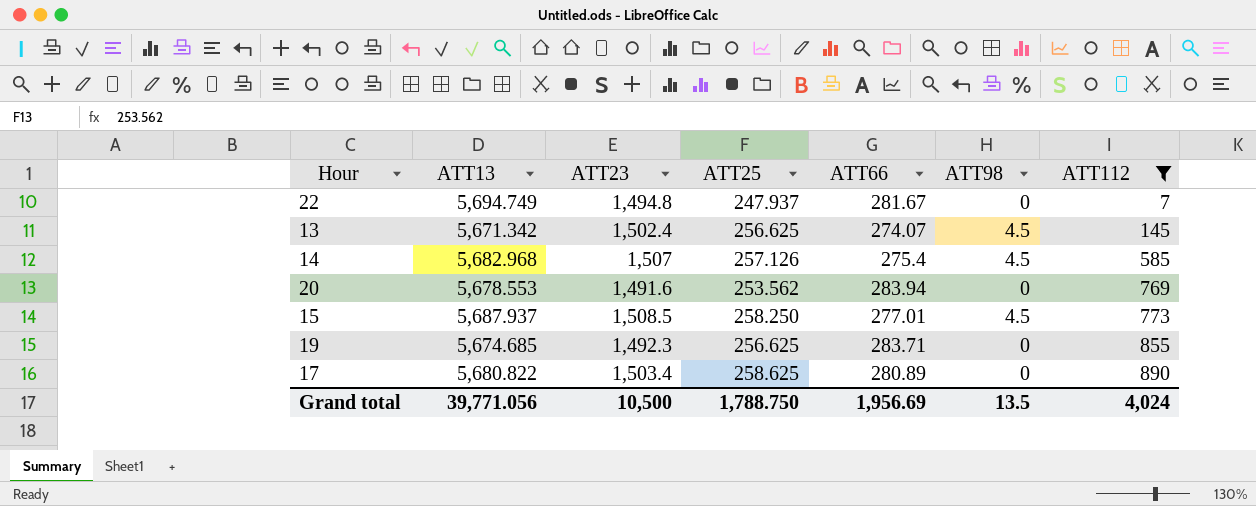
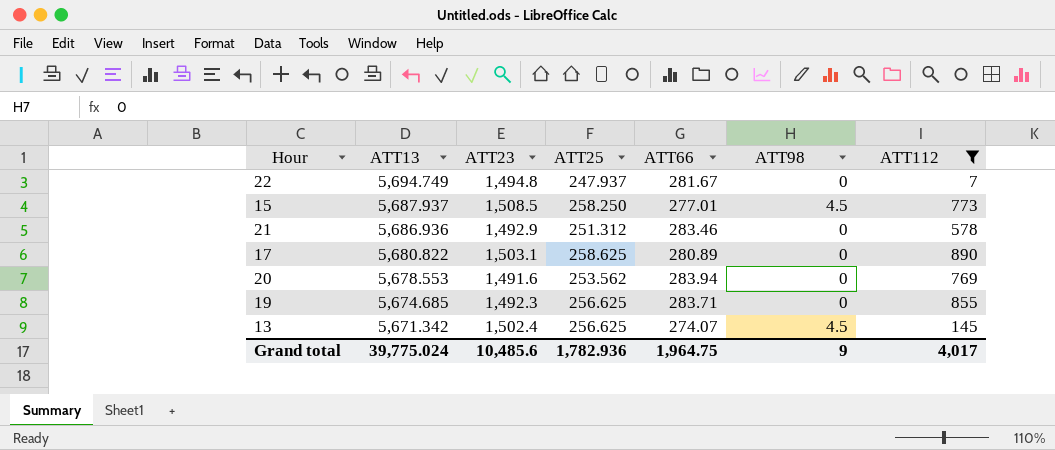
row order: ATT112 ascending -> ATT13 descending
row 14: 5,682.968 | 1,507 | 257.126 | 275.4 | 4.5 | 585 -> none
row 21: none -> 5,686.936 | 1,492.9 | 251.312 | 283.46 | 0 | 578
17 | ATT23: 1,503.4 -> 1,503.1
Grand total | ATT13: 39,771.056 -> 39,775.024
Grand total | ATT23: 10,500 -> 10,485.6
Grand total | ATT25: 1,788.750 -> 1,782.936
Grand total | ATT66: 1,956.69 -> 1,964.75
Grand total | ATT98: 13.5 -> 9
Grand total | ATT112: 4,024 -> 4,017

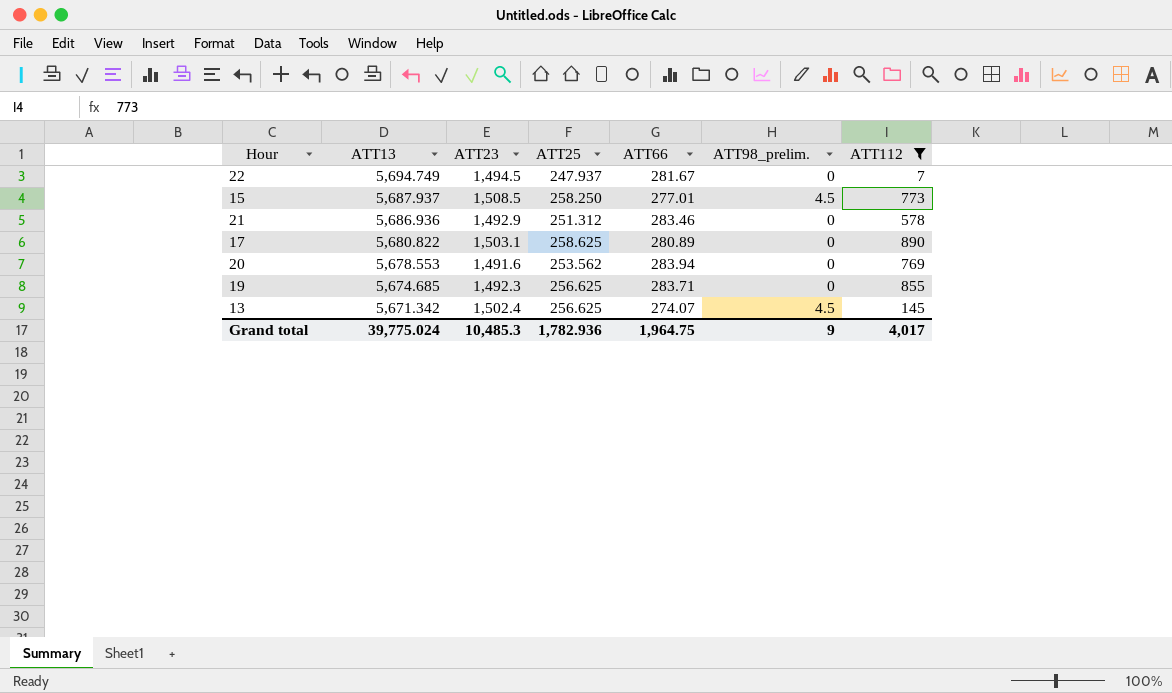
column name: ATT98 -> ATT98_prelim.
22 | ATT23: 1,494.8 -> 1,494.5
Grand total | ATT23: 10,485.6 -> 10,485.3

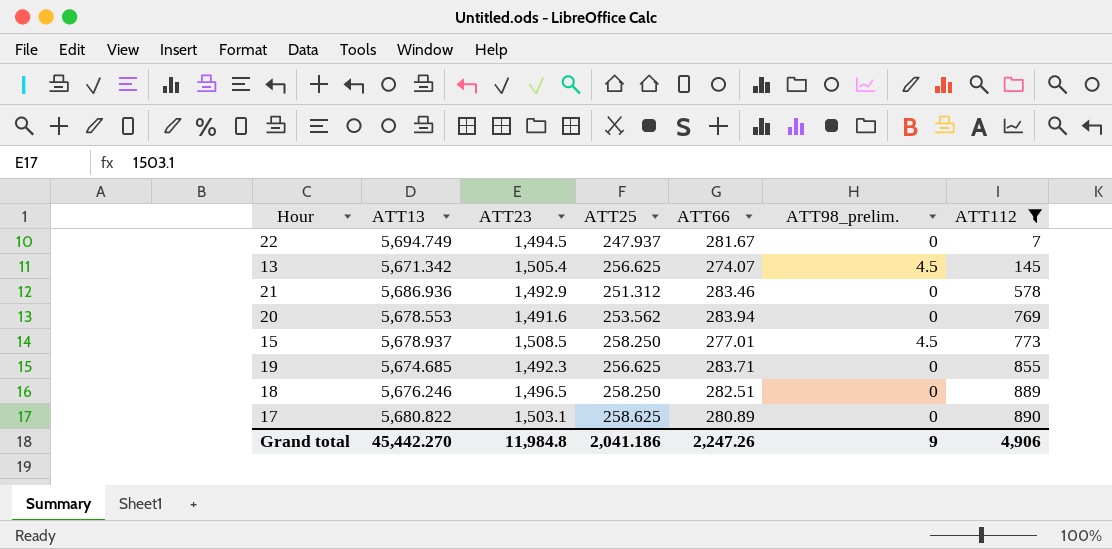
row order: ATT13 descending -> ATT112 ascending
13 | ATT23: 1,502.4 -> 1,505.4
15 | ATT13: 5,687.937 -> 5,678.937
row 18: none -> 5,676.246 | 1,496.5 | 258.250 | 282.51 | 0 | 889
Grand total | ATT13: 39,775.024 -> 45,442.270
Grand total | ATT23: 10,485.3 -> 11,984.8
Grand total | ATT25: 1,782.936 -> 2,041.186
Grand total | ATT66: 1,964.75 -> 2,247.26
Grand total | ATT112: 4,017 -> 4,906

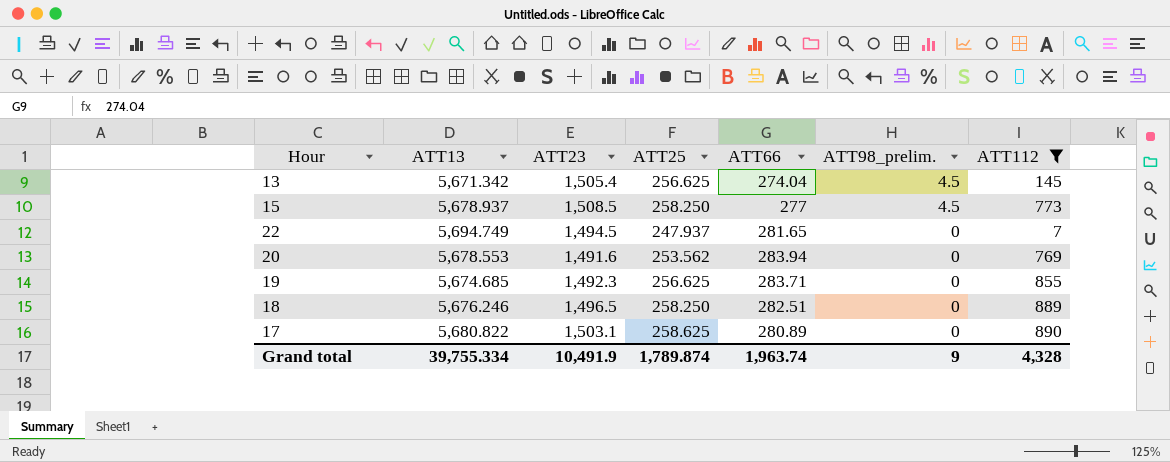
row order: ATT112 ascending -> ATT98_prelim. descending
row 21: 5,686.936 | 1,492.9 | 251.312 | 283.46 | 0 | 578 -> none
13 | ATT66: 274.07 -> 274.04
15 | ATT66: 277.01 -> 277
22 | ATT66: 281.67 -> 281.65
Grand total | ATT13: 45,442.270 -> 39,755.334
Grand total | ATT23: 11,984.8 -> 10,491.9
Grand total | ATT25: 2,041.186 -> 1,789.874
Grand total | ATT66: 2,247.26 -> 1,963.74
Grand total | ATT112: 4,906 -> 4,328

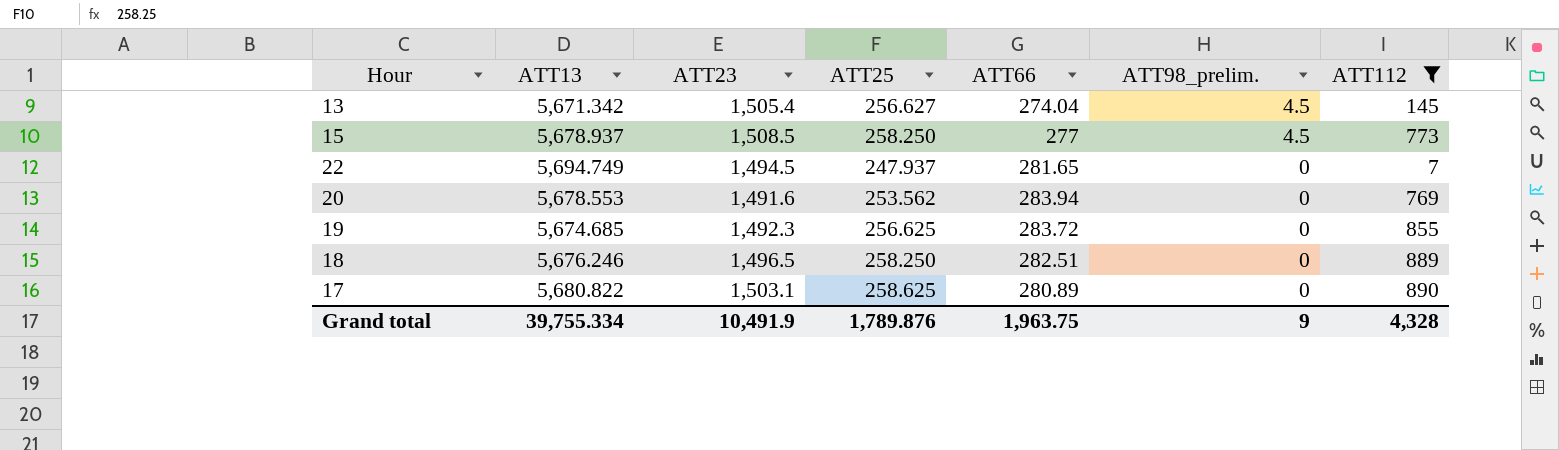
13 | ATT25: 256.625 -> 256.627
19 | ATT66: 283.71 -> 283.72
Grand total | ATT25: 1,789.874 -> 1,789.876
Grand total | ATT66: 1,963.74 -> 1,963.75

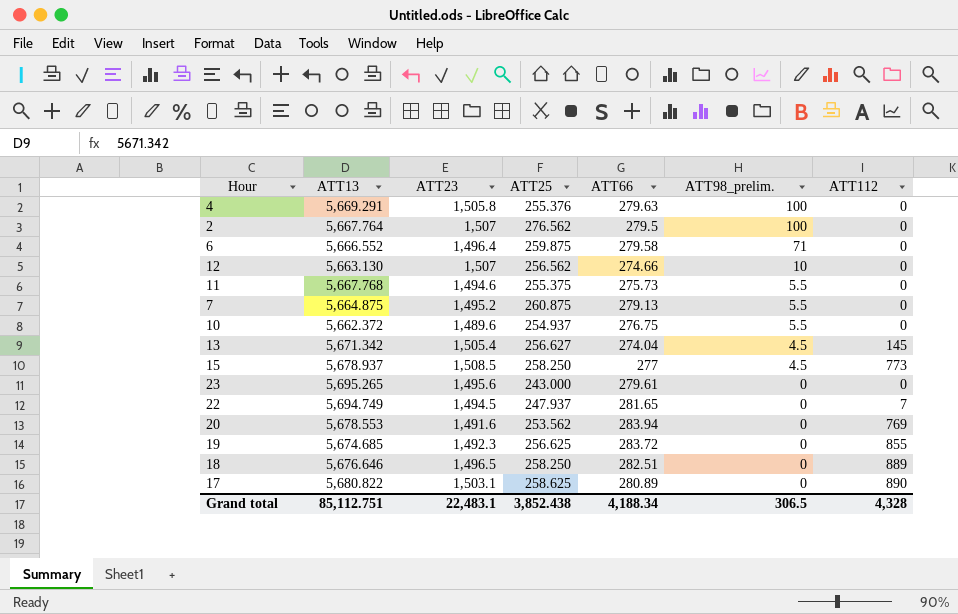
filter: ATT112 != 0 -> none
18 | ATT13: 5,676.246 -> 5,676.646
Grand total | ATT13: 39,755.334 -> 85,112.751
Grand total | ATT23: 10,491.9 -> 22,483.1
Grand total | ATT25: 1,789.876 -> 3,852.438
Grand total | ATT66: 1,963.75 -> 4,188.34
Grand total | ATT98_prelim.: 9 -> 306.5

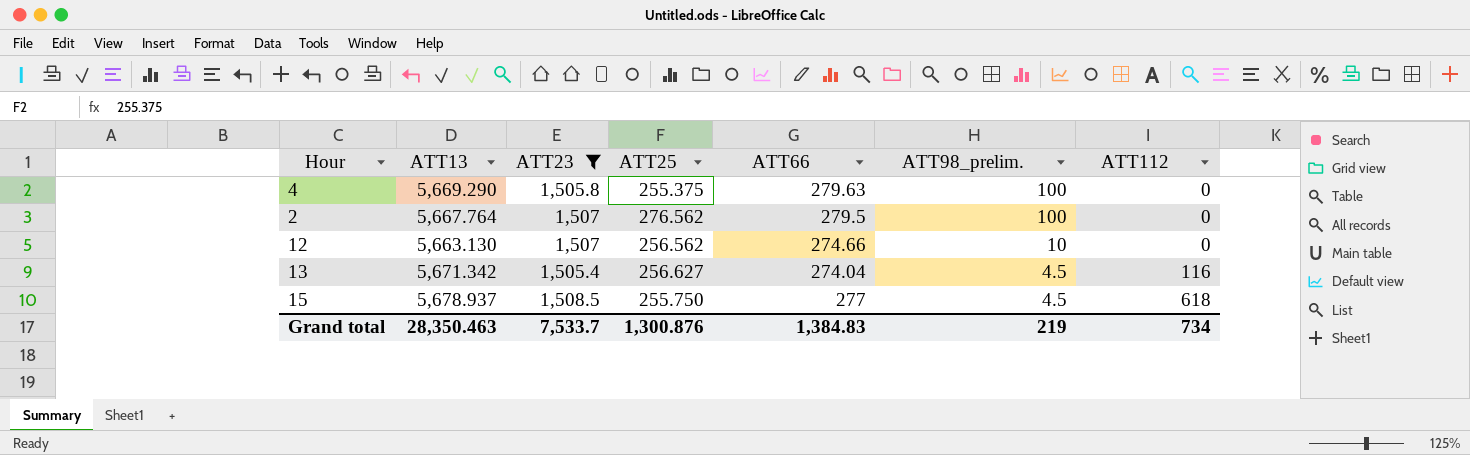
filter: none -> ATT23 >= 1,505.4
4 | ATT13: 5,669.291 -> 5,669.290
4 | ATT25: 255.376 -> 255.375
13 | ATT112: 145 -> 116
15 | ATT25: 258.250 -> 255.750
15 | ATT112: 773 -> 618
Grand total | ATT13: 85,112.751 -> 28,350.463
Grand total | ATT23: 22,483.1 -> 7,533.7
Grand total | ATT25: 3,852.438 -> 1,300.876
Grand total | ATT66: 4,188.34 -> 1,384.83
Grand total | ATT98_prelim.: 306.5 -> 219
Grand total | ATT112: 4,328 -> 734

